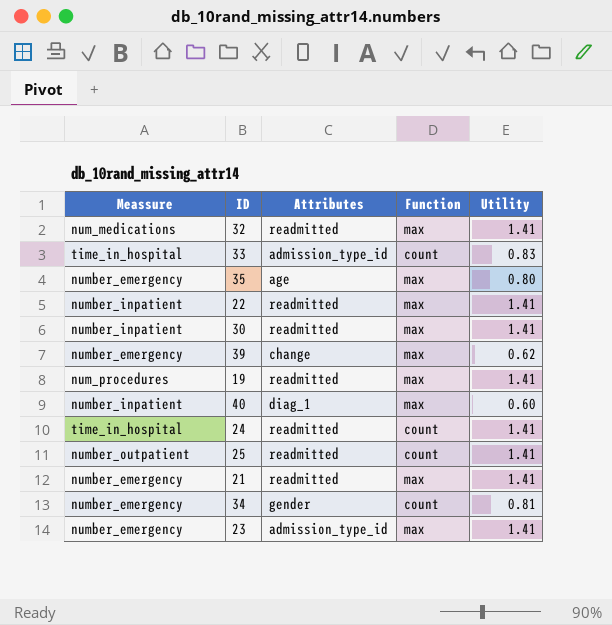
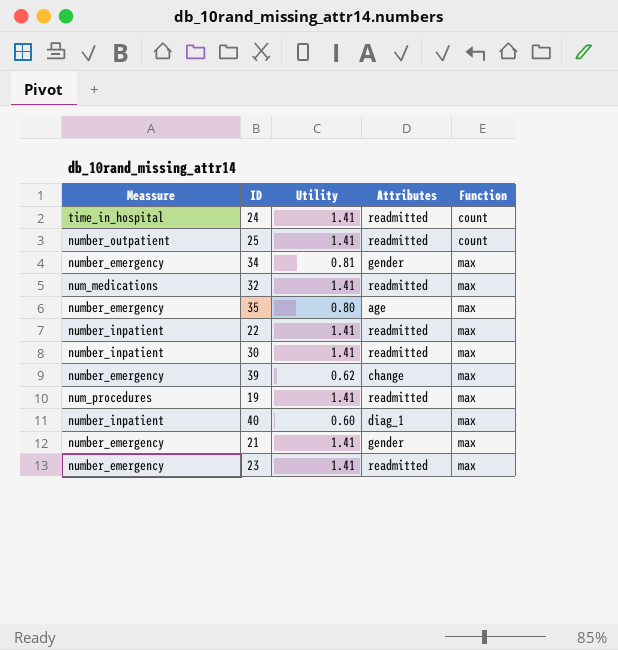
row order: none -> Function ascending
column Utility | position: 5 -> 3
row 33: time_in_hospital | admission_type_id | count | 0.83 -> none
34 | Function: count -> max
21 | Attributes: readmitted -> gender
23 | Attributes: admission_type_id -> readmitted

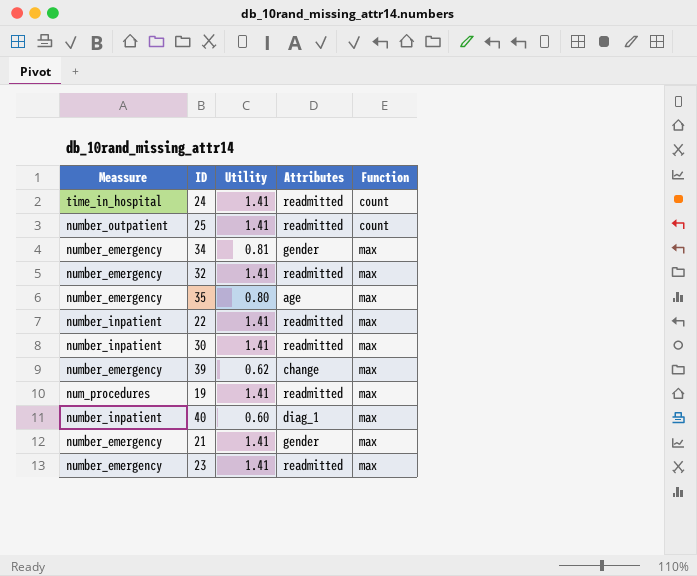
32 | Meassure: num_medications -> number_emergency

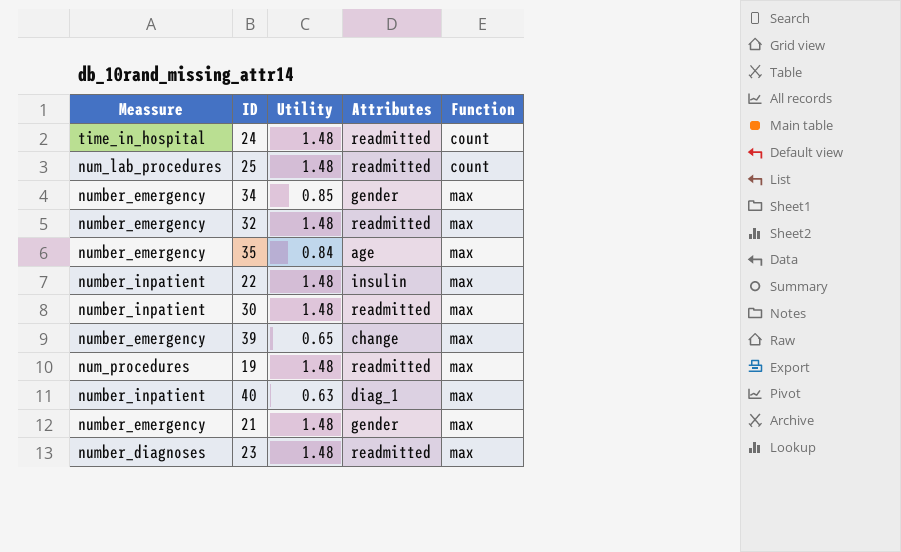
24 | Utility: 1.41 -> 1.48
25 | Meassure: number_outpatient -> num_lab_procedures
25 | Utility: 1.41 -> 1.48
34 | Utility: 0.81 -> 0.85
32 | Utility: 1.41 -> 1.48
35 | Utility: 0.80 -> 0.84
22 | Utility: 1.41 -> 1.48
22 | Attributes: readmitted -> insulin
30 | Utility: 1.41 -> 1.48
39 | Utility: 0.62 -> 0.65
19 | Utility: 1.41 -> 1.48
40 | Utility: 0.60 -> 0.63
21 | Utility: 1.41 -> 1.48
23 | Meassure: number_emergency -> number_diagnoses
23 | Utility: 1.41 -> 1.48

